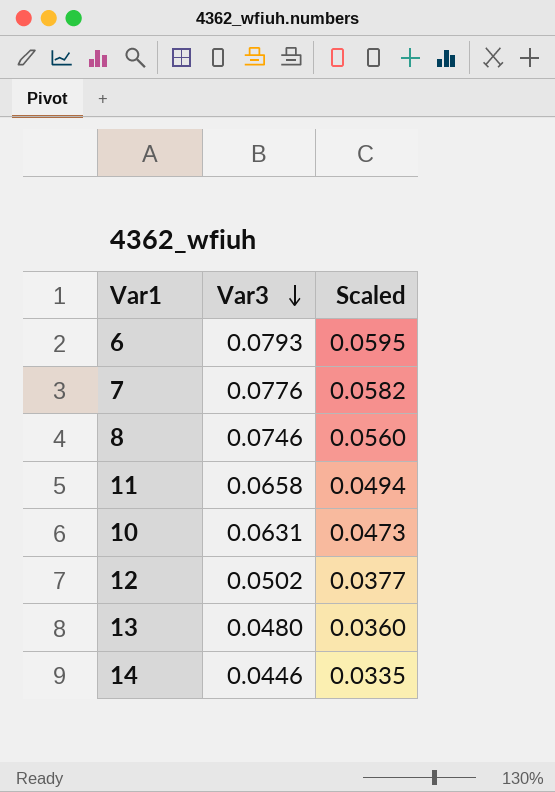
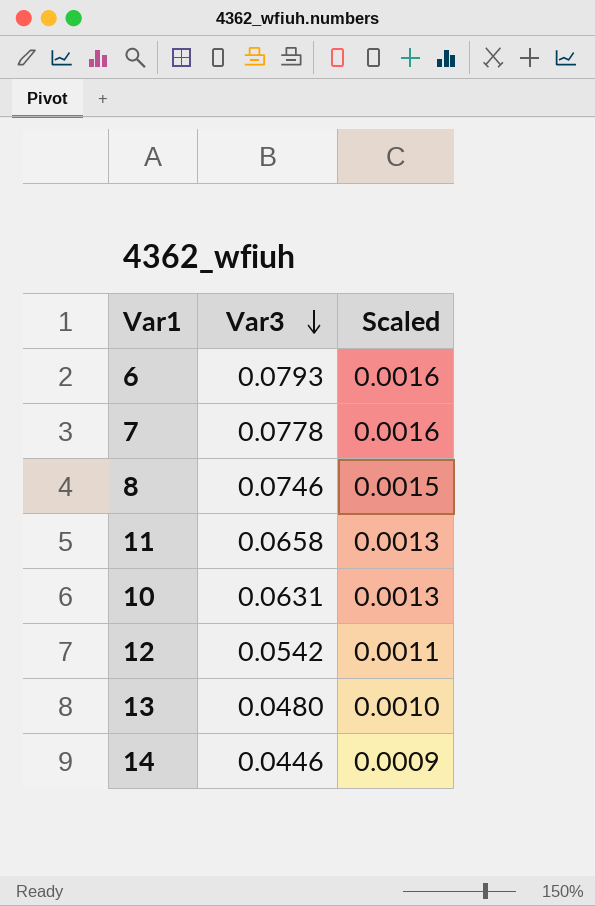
column Scaled | formula: [Var3] * 0.75 -> [Var3] * 0.02
7 | Var3: 0.0776 -> 0.0778
12 | Var3: 0.0502 -> 0.0542

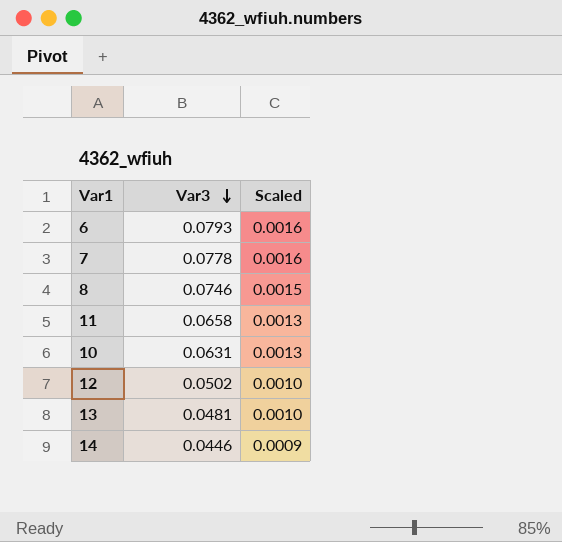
12 | Var3: 0.0542 -> 0.0502
12 | Scaled: 0.0011 -> 0.0010
13 | Var3: 0.0480 -> 0.0481

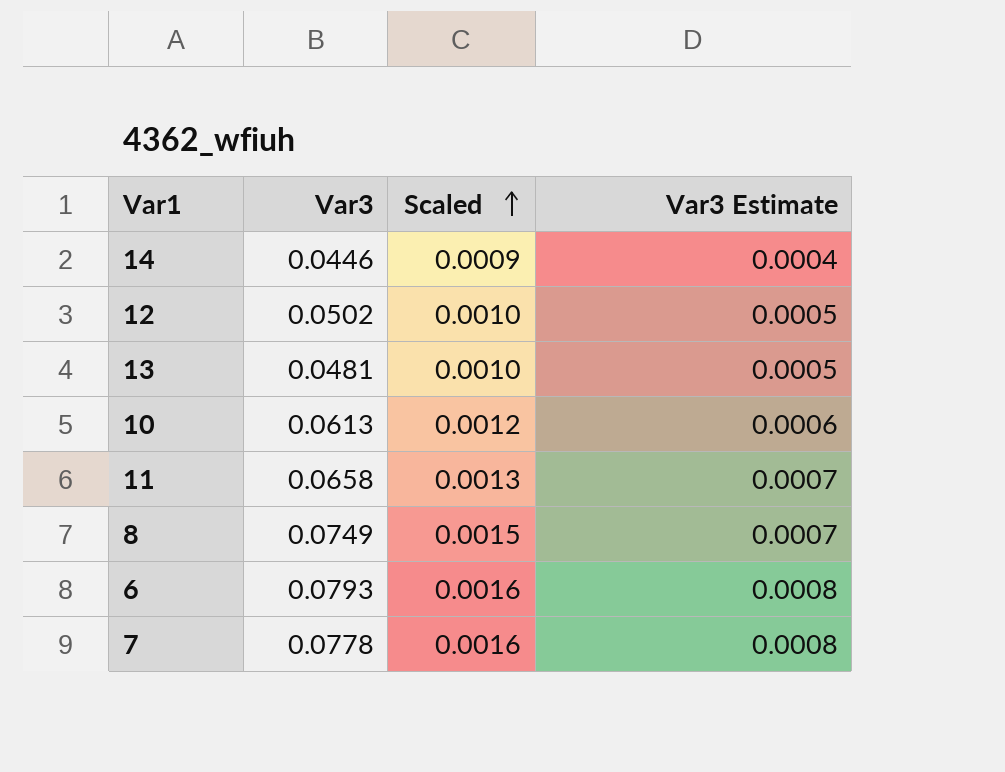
row order: Var3 descending -> Scaled ascending
column Var3 Estimate | formula: none -> [Var3] * 0.01
10 | Var3: 0.0631 -> 0.0613
10 | Scaled: 0.0013 -> 0.0012
8 | Var3: 0.0746 -> 0.0749

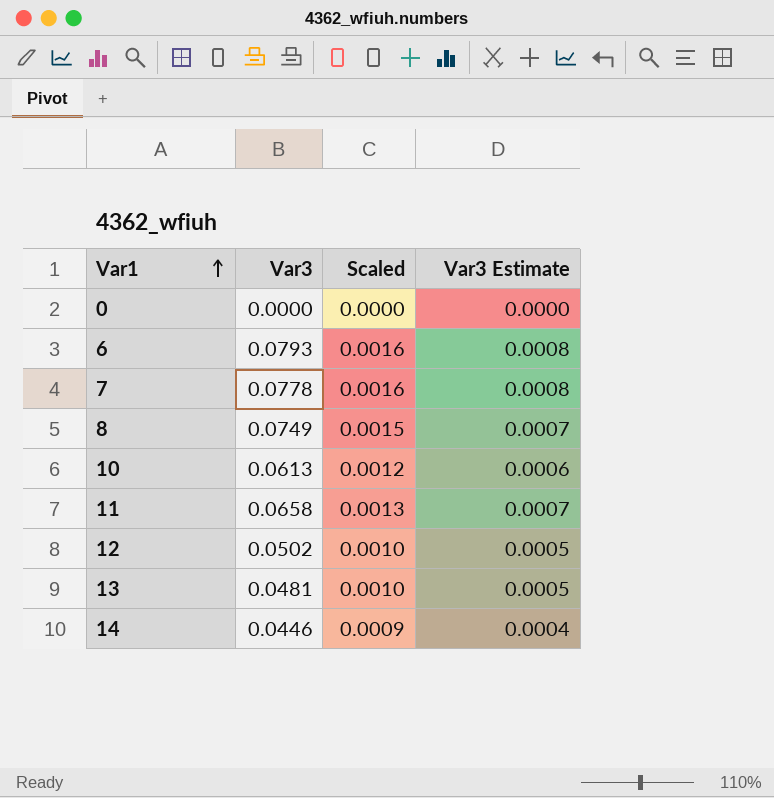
row order: Scaled ascending -> Var1 ascending
row 0: none -> 0.0000 | 0.0000 | 0.0000

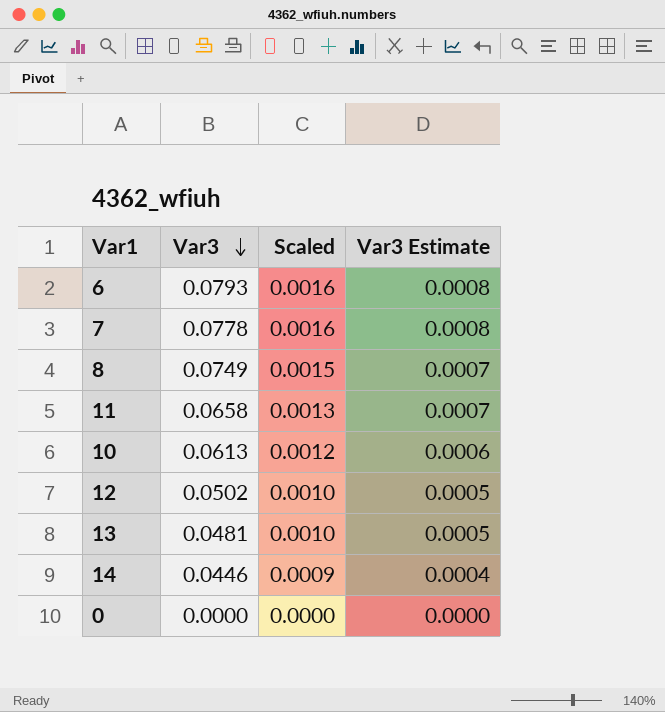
row order: Var1 ascending -> Var3 descending

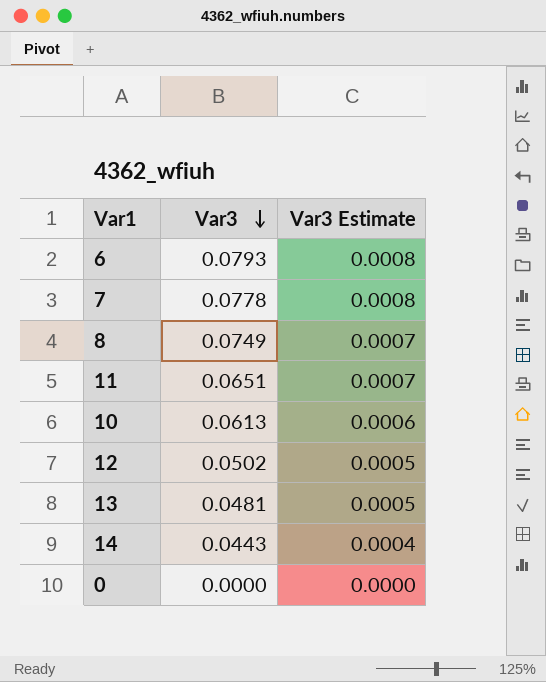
column Scaled | formula: [Var3] * 0.02 -> none
11 | Var3: 0.0658 -> 0.0651
14 | Var3: 0.0446 -> 0.0443

